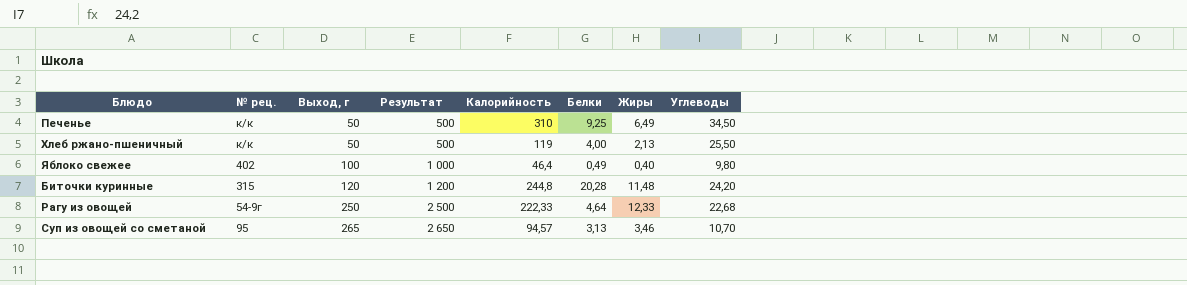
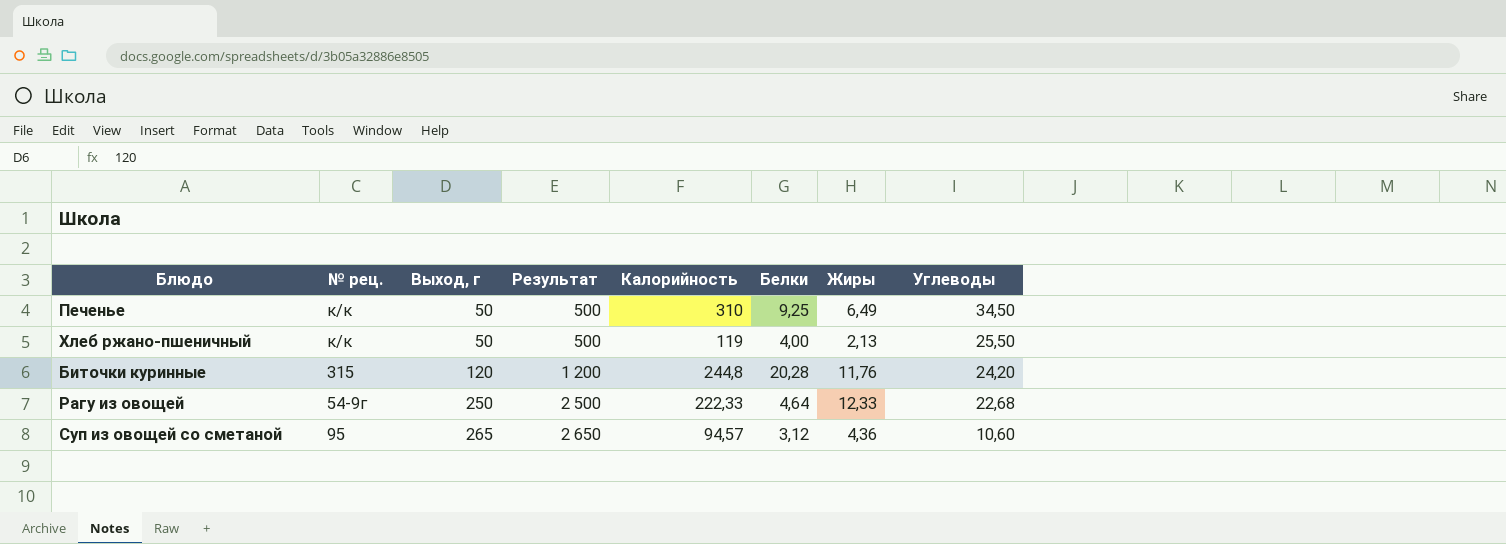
row Яблоко свежее: 402 | 100 | 1 000 | 46,4 | 0,49 | 0,40 | 9,80 -> none
Биточки куринные | Жиры: 11,48 -> 11,76
Суп из овощей со сметаной | Белки: 3,13 -> 3,12
Суп из овощей со сметаной | Жиры: 3,46 -> 4,36
Суп из овощей со сметаной | Углеводы: 10,70 -> 10,60

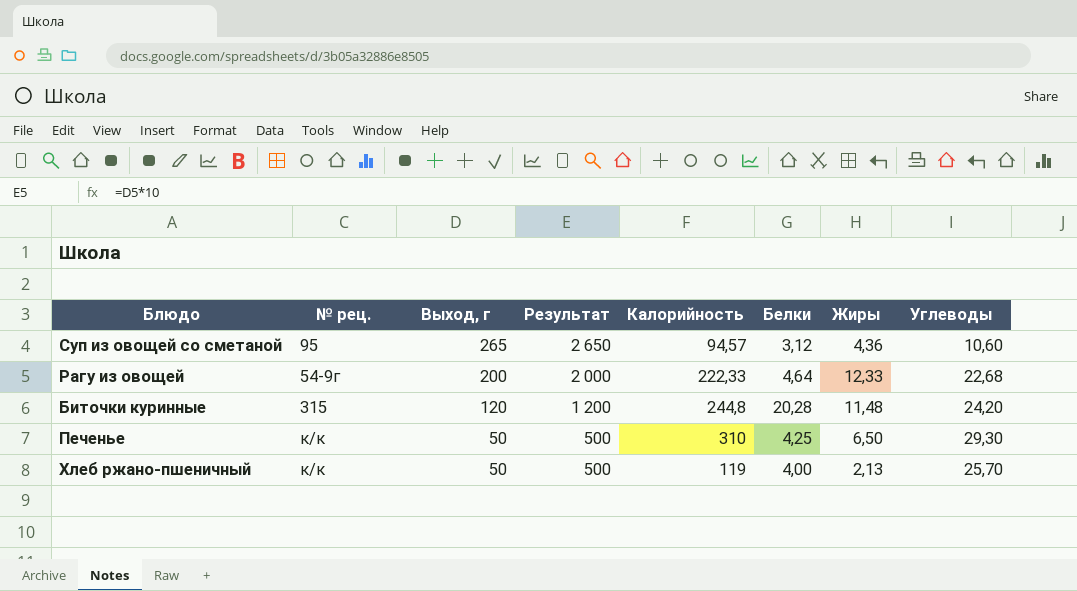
row order: Выход, г ascending -> Выход, г descending
Рагу из овощей | Выход, г: 250 -> 200
Рагу из овощей | Результат: 2 500 -> 2 000
Биточки куринные | Жиры: 11,76 -> 11,48
Печенье | Белки: 9,25 -> 4,25
Печенье | Жиры: 6,49 -> 6,50
Печенье | Углеводы: 34,50 -> 29,30
Хлеб ржано-пшеничный | Углеводы: 25,50 -> 25,70

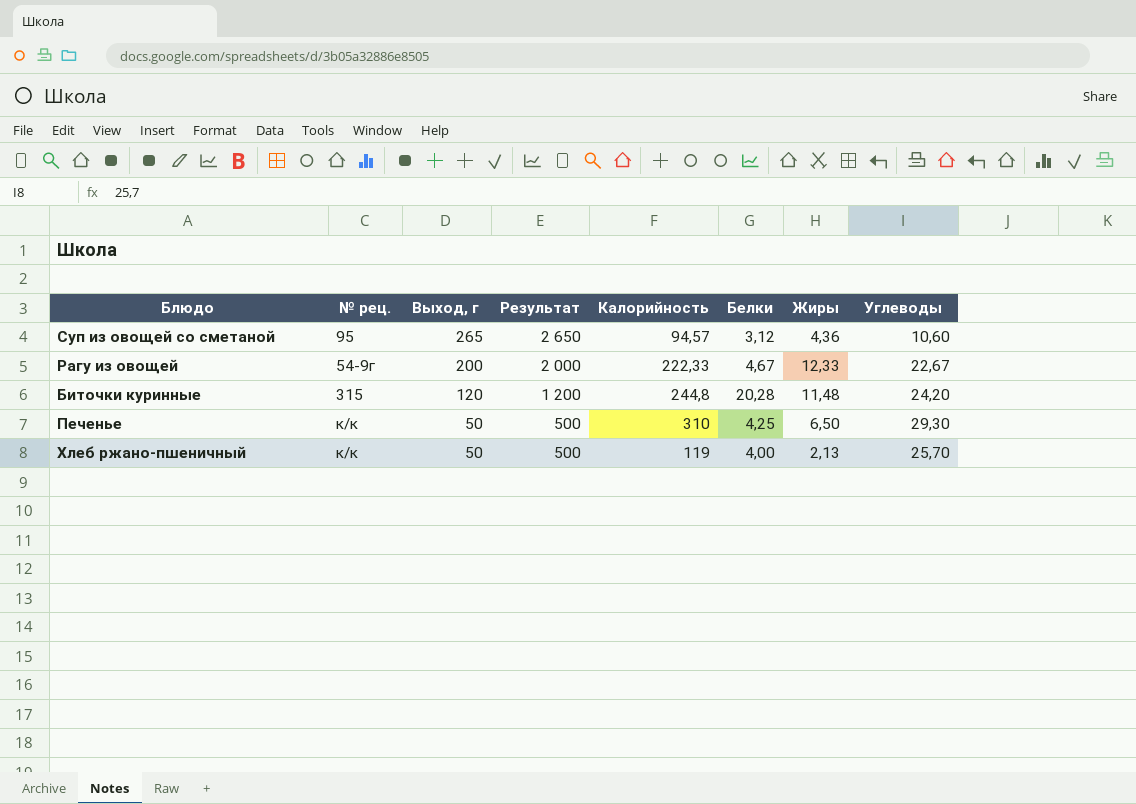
Рагу из овощей | Белки: 4,64 -> 4,67
Рагу из овощей | Углеводы: 22,68 -> 22,67

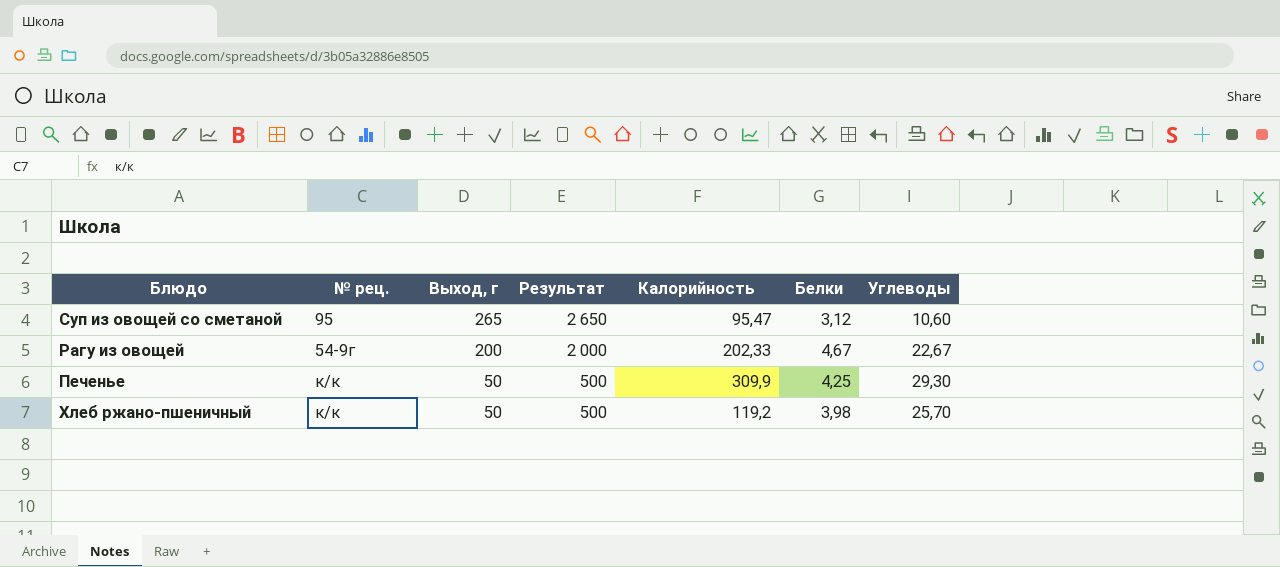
column Жиры | position: 7 -> none
row Биточки куринные: 315 | 120 | 1 200 | 244,8 | 20,28 | 11,48 | 24,20 -> none
Суп из овощей со сметаной | Калорийность: 94,57 -> 95,47
Рагу из овощей | Калорийность: 222,33 -> 202,33
Печенье | Калорийность: 310 -> 309,9
Хлеб ржано-пшеничный | Калорийность: 119 -> 119,2
Хлеб ржано-пшеничный | Белки: 4,00 -> 3,98

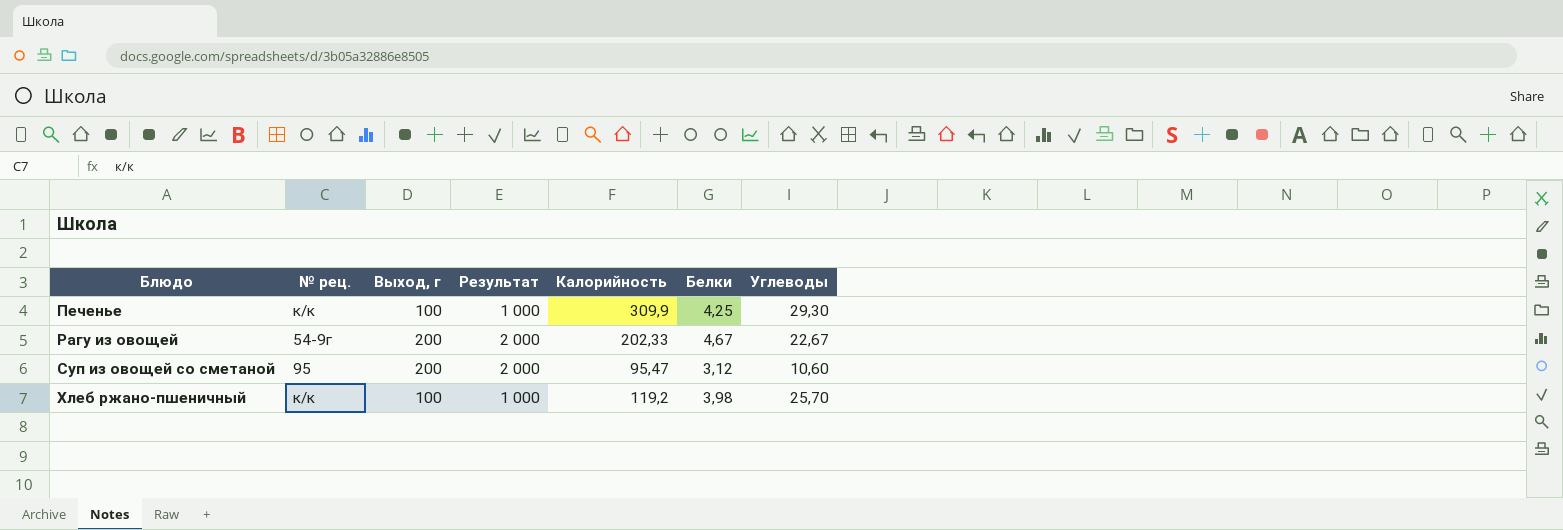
row order: Выход, г descending -> Блюдо ascending
Печенье | Выход, г: 50 -> 100
Печенье | Результат: 500 -> 1 000
Суп из овощей со сметаной | Выход, г: 265 -> 200
Суп из овощей со сметаной | Результат: 2 650 -> 2 000
Хлеб ржано-пшеничный | Выход, г: 50 -> 100
Хлеб ржано-пшеничный | Результат: 500 -> 1 000

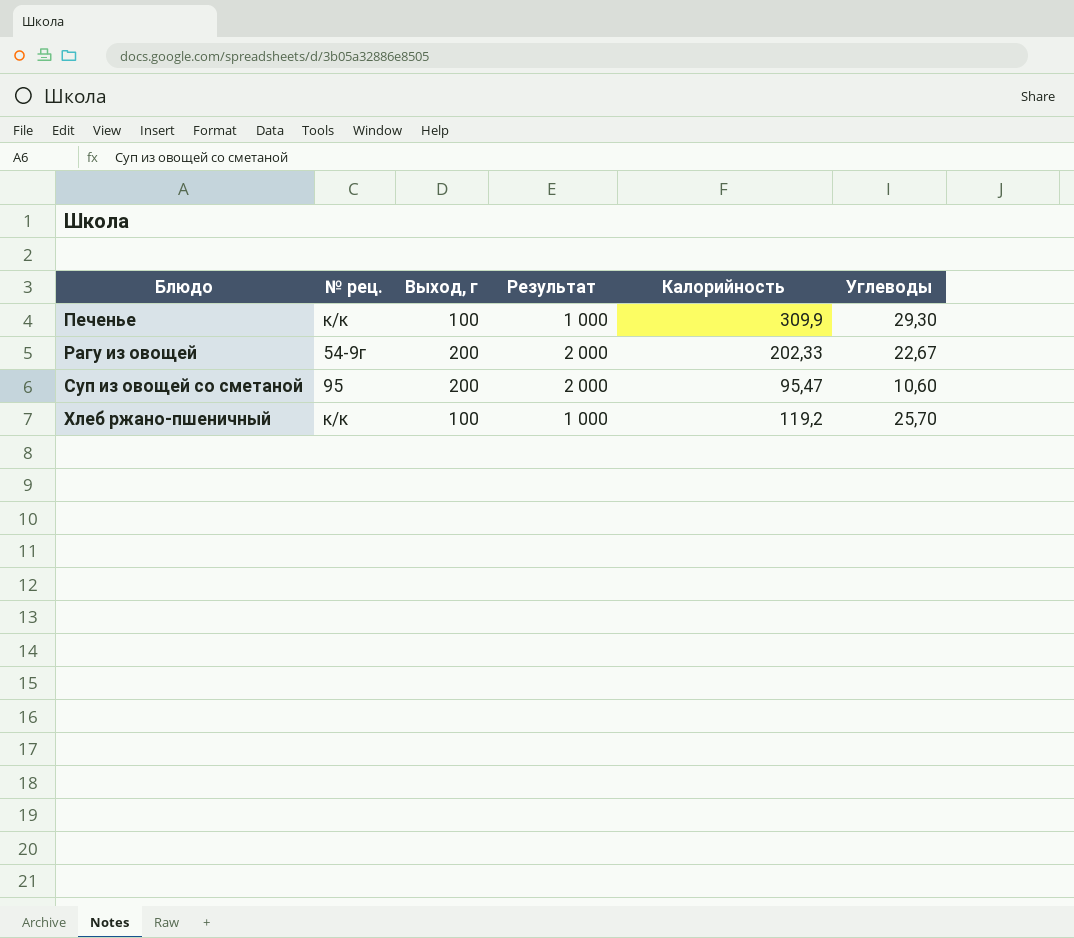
column Белки | position: 6 -> none

